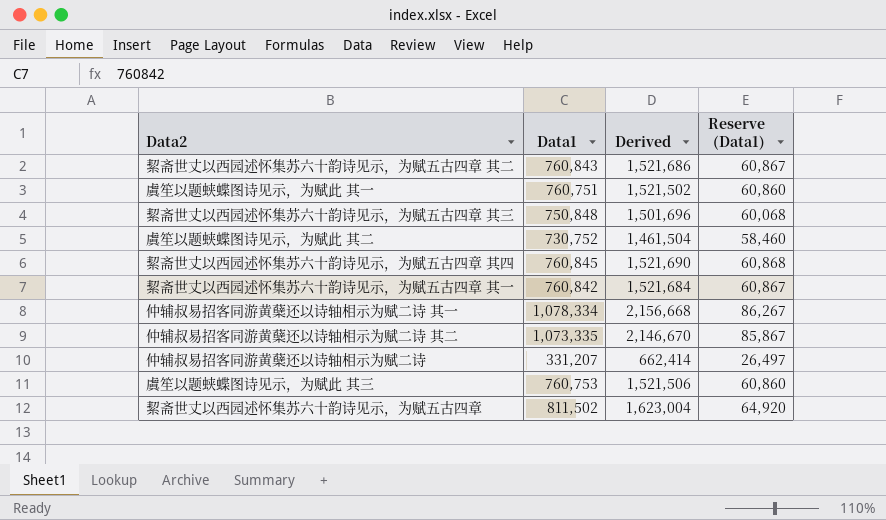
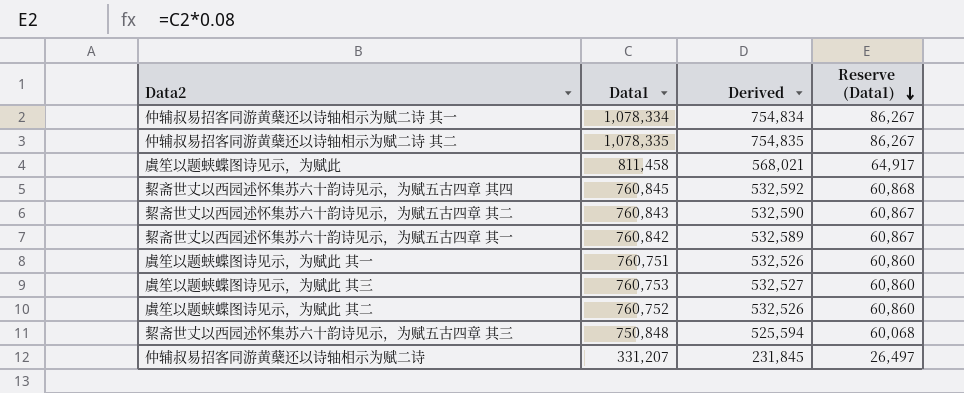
row order: none -> Reserve (Data1) descending
column Derived | formula: [Data1] * 2 -> [Data1] * 0.7
row 絜斋世丈以西园述怀集苏六十韵诗见示，为赋五古四章: 811,502 | 1,623,004 | 64,920 -> none
仲辅叔易招客同游黄蘖还以诗轴相示为赋二诗 其二 | Data1: 1,073,335 -> 1,078,335
仲辅叔易招客同游黄蘖还以诗轴相示为赋二诗 其二 | Reserve (Data1): 85,867 -> 86,267
row 虞笙以题蛱蝶图诗见示，为赋此: none -> 811,458 | 568,021 | 64,917
虞笙以题蛱蝶图诗见示，为赋此 其二 | Data1: 730,752 -> 760,752
虞笙以题蛱蝶图诗见示，为赋此 其二 | Reserve (Data1): 58,460 -> 60,860

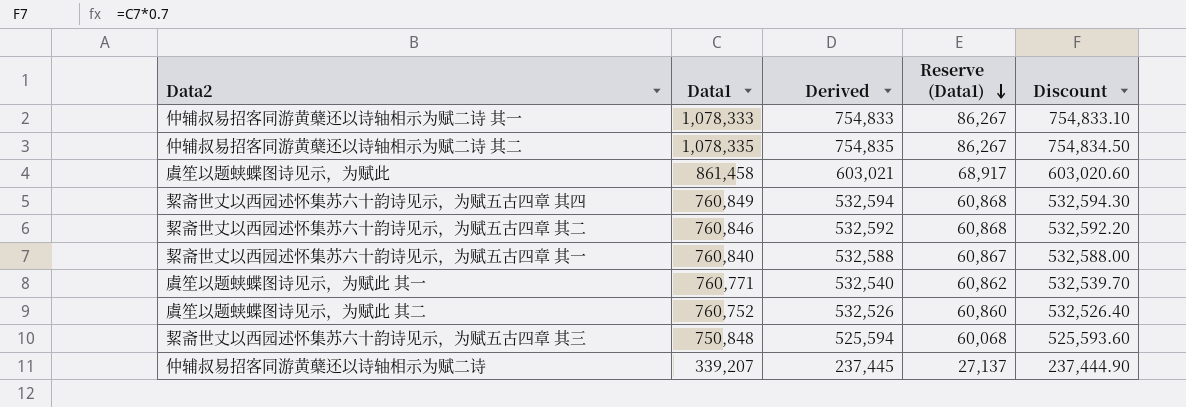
column Discount | formula: none -> [Data1] * 0.7
row 虞笙以题蛱蝶图诗见示，为赋此 其三: 760,753 | 532,527 | 60,860 -> none
仲辅叔易招客同游黄蘖还以诗轴相示为赋二诗 其一 | Data1: 1,078,334 -> 1,078,333
仲辅叔易招客同游黄蘖还以诗轴相示为赋二诗 其一 | Derived: 754,834 -> 754,833
虞笙以题蛱蝶图诗见示，为赋此 | Data1: 811,458 -> 861,458
虞笙以题蛱蝶图诗见示，为赋此 | Derived: 568,021 -> 603,021
虞笙以题蛱蝶图诗见示，为赋此 | Reserve (Data1): 64,917 -> 68,917
絜斋世丈以西园述怀集苏六十韵诗见示，为赋五古四章 其四 | Data1: 760,845 -> 760,849
絜斋世丈以西园述怀集苏六十韵诗见示，为赋五古四章 其四 | Derived: 532,592 -> 532,594
絜斋世丈以西园述怀集苏六十韵诗见示，为赋五古四章 其二 | Data1: 760,843 -> 760,846
絜斋世丈以西园述怀集苏六十韵诗见示，为赋五古四章 其二 | Derived: 532,590 -> 532,592
絜斋世丈以西园述怀集苏六十韵诗见示，为赋五古四章 其二 | Reserve (Data1): 60,867 -> 60,868
絜斋世丈以西园述怀集苏六十韵诗见示，为赋五古四章 其一 | Data1: 760,842 -> 760,840
絜斋世丈以西园述怀集苏六十韵诗见示，为赋五古四章 其一 | Derived: 532,589 -> 532,588
虞笙以题蛱蝶图诗见示，为赋此 其一 | Data1: 760,751 -> 760,771
虞笙以题蛱蝶图诗见示，为赋此 其一 | Derived: 532,526 -> 532,540
虞笙以题蛱蝶图诗见示，为赋此 其一 | Reserve (Data1): 60,860 -> 60,862
仲辅叔易招客同游黄蘖还以诗轴相示为赋二诗 | Data1: 331,207 -> 339,207
仲辅叔易招客同游黄蘖还以诗轴相示为赋二诗 | Derived: 231,845 -> 237,445
仲辅叔易招客同游黄蘖还以诗轴相示为赋二诗 | Reserve (Data1): 26,497 -> 27,137

